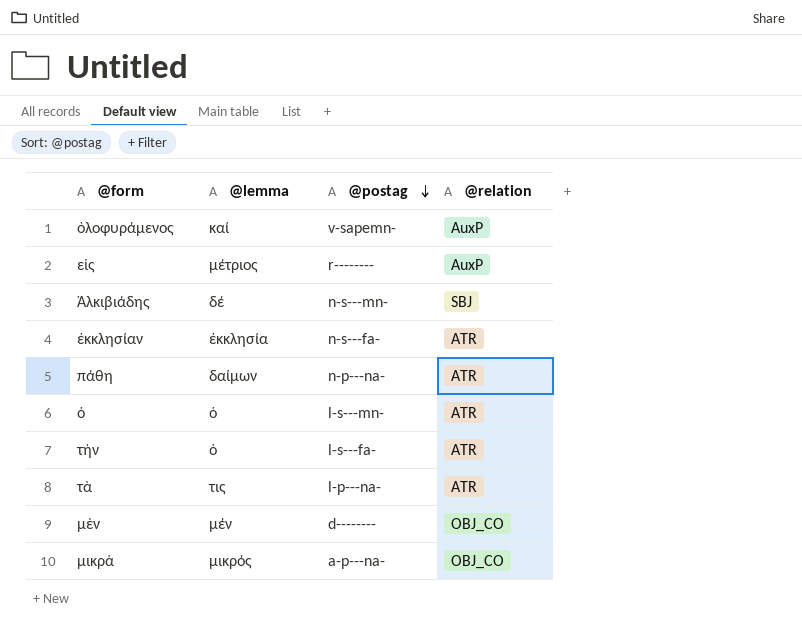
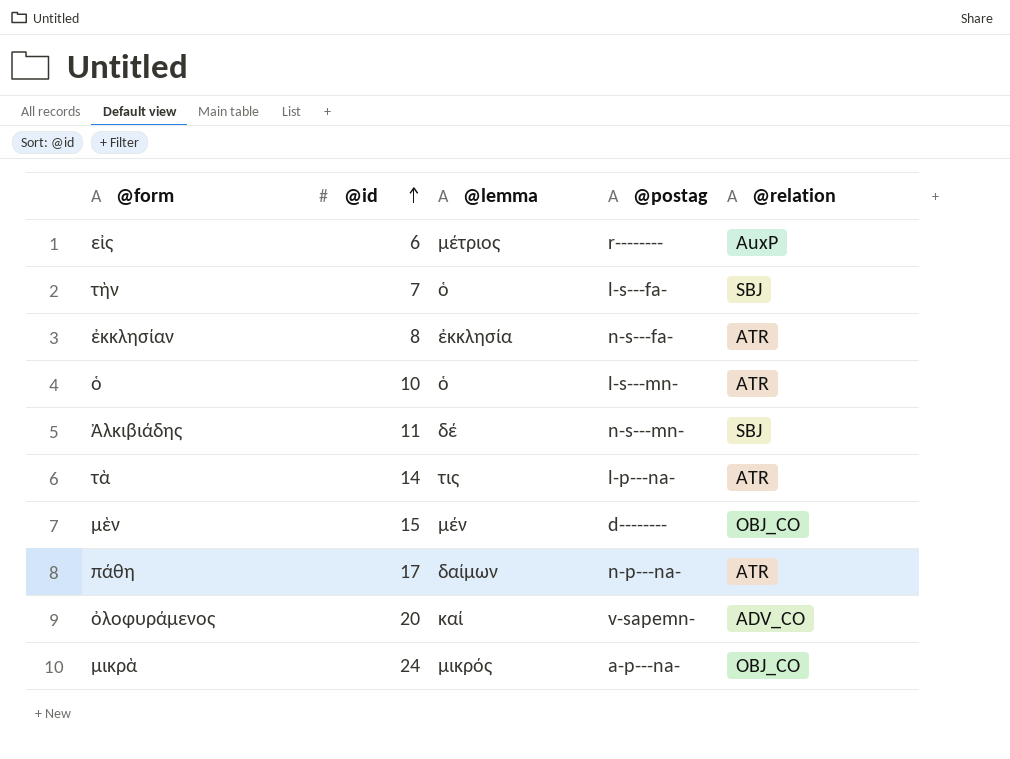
row order: @postag descending -> @id ascending
column @id | position: none -> 2
τὴν | @relation: ATR -> SBJ
ὀλοφυράμενος | @relation: AuxP -> ADV_CO

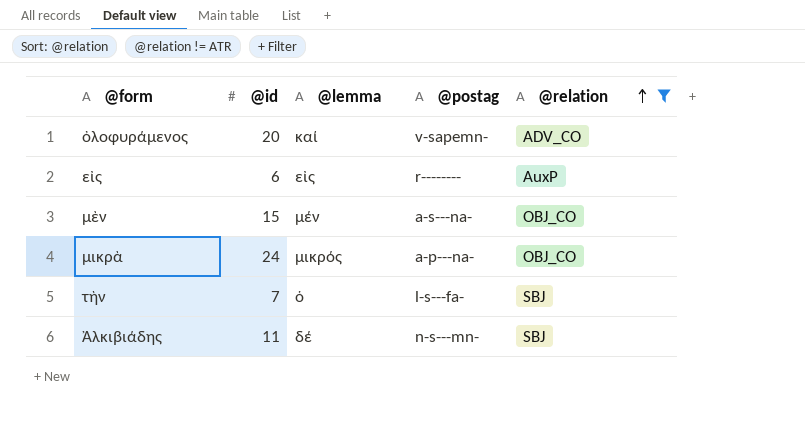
filter: none -> @relation != ATR
row order: @id ascending -> @relation ascending
εἰς | @lemma: μέτριος -> εἰς
μὲν | @postag: d-------- -> a-s---na-

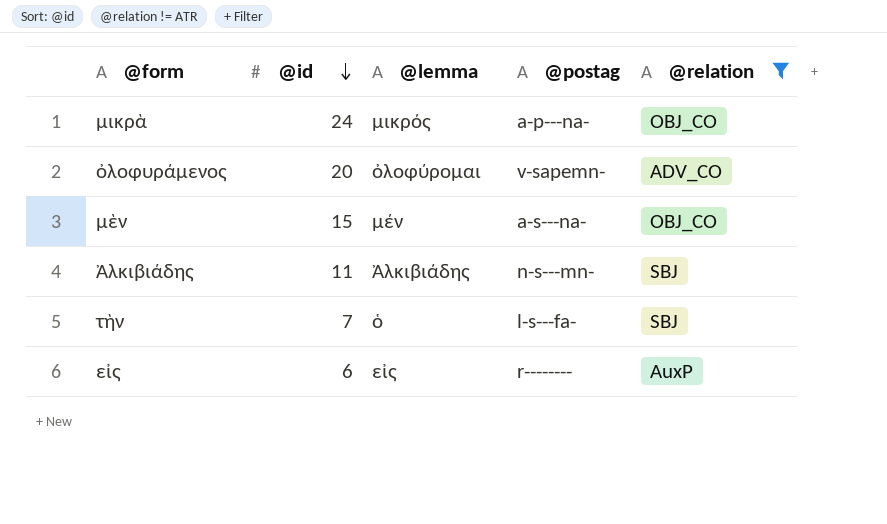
row order: @relation ascending -> @id descending
ὀλοφυράμενος | @lemma: καί -> ὀλοφύρομαι
Ἀλκιβιάδης | @lemma: δέ -> Ἀλκιβιάδης

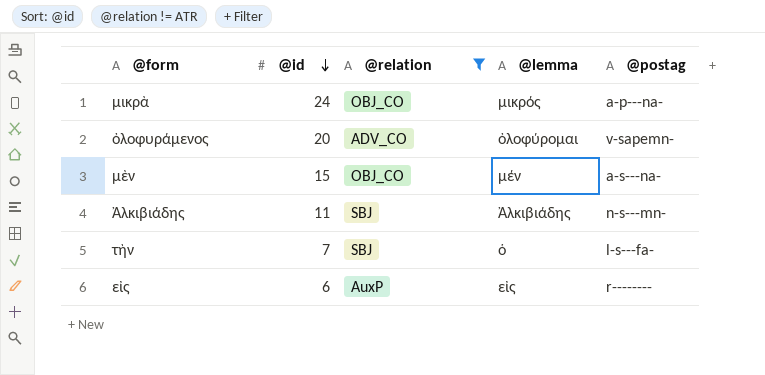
column @relation | position: 5 -> 3

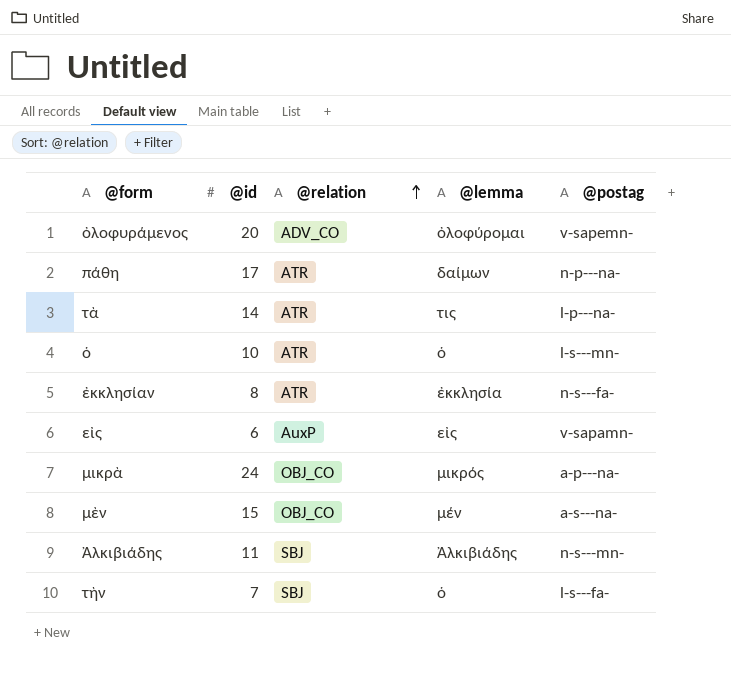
filter: @relation != ATR -> none
row order: @id descending -> @relation ascending
εἰς | @postag: r-------- -> v-sapamn-

